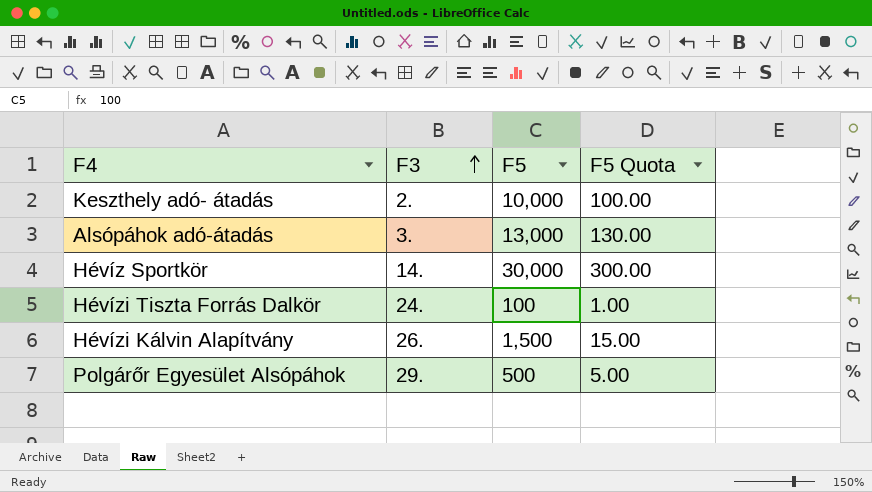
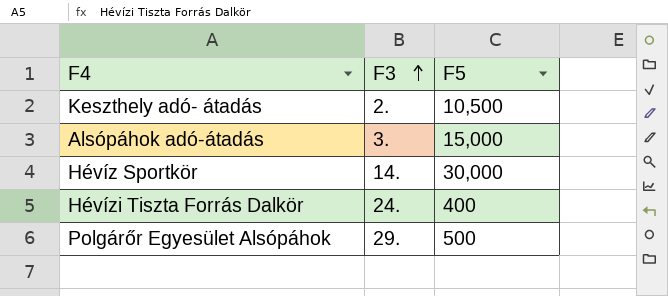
column F5 Quota | formula: [F5] * 0.01 -> none
row Hévízi Kálvin Alapítvány: 26. | 1,500 | 15.00 -> none
Keszthely adó- átadás | F5: 10,000 -> 10,500
Alsópáhok adó-átadás | F5: 13,000 -> 15,000
Hévízi Tiszta Forrás Dalkör | F5: 100 -> 400

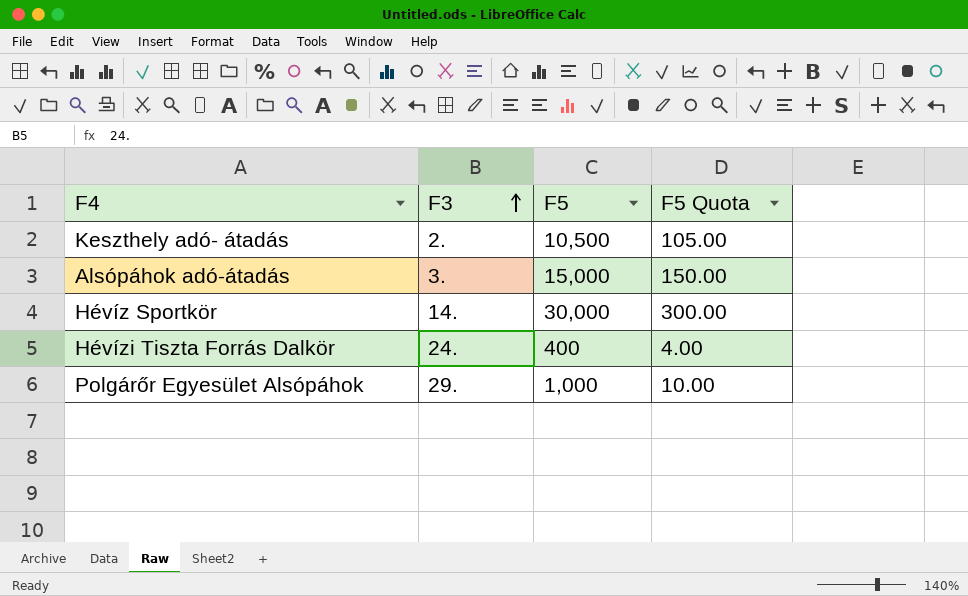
column F5 Quota | formula: none -> [F5] * 0.01
Polgárőr Egyesület Alsópáhok | F5: 500 -> 1,000

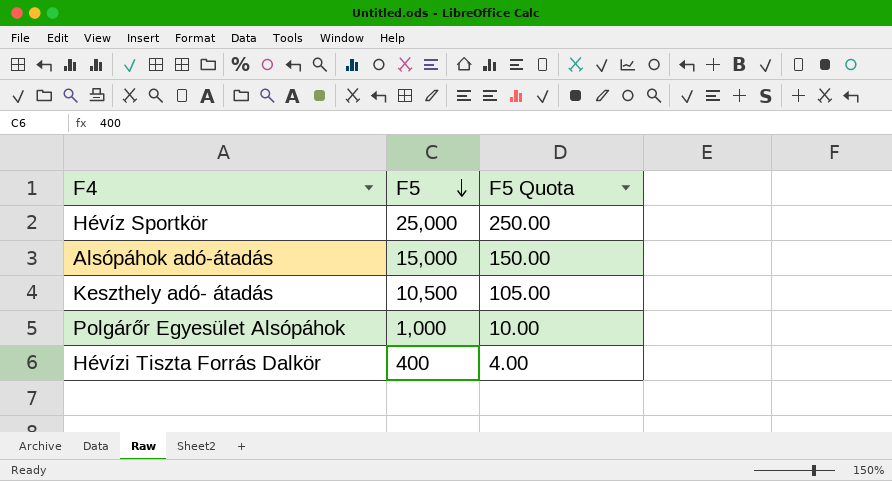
row order: F3 ascending -> F5 descending
column F3 | position: 2 -> none
Hévíz Sportkör | F5: 30,000 -> 25,000
Hévíz Sportkör | F5 Quota: 300.00 -> 250.00

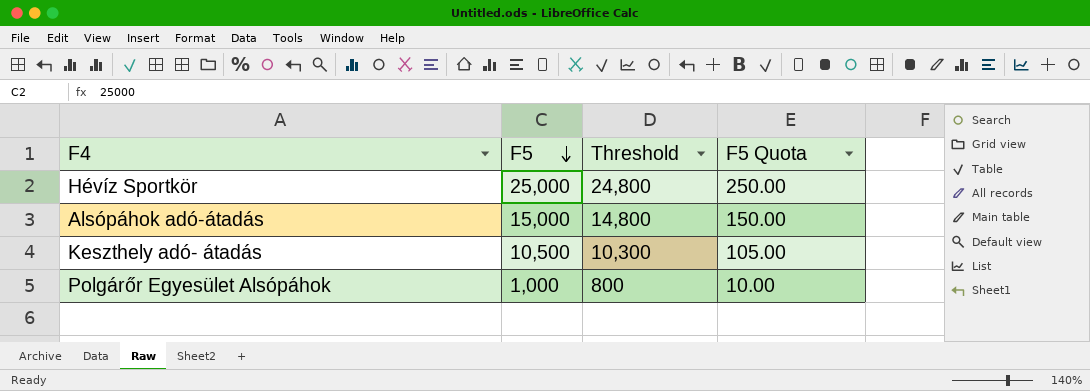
column Threshold | formula: none -> [F5] - 200
row Hévízi Tiszta Forrás Dalkör: 400 | 4.00 -> none

